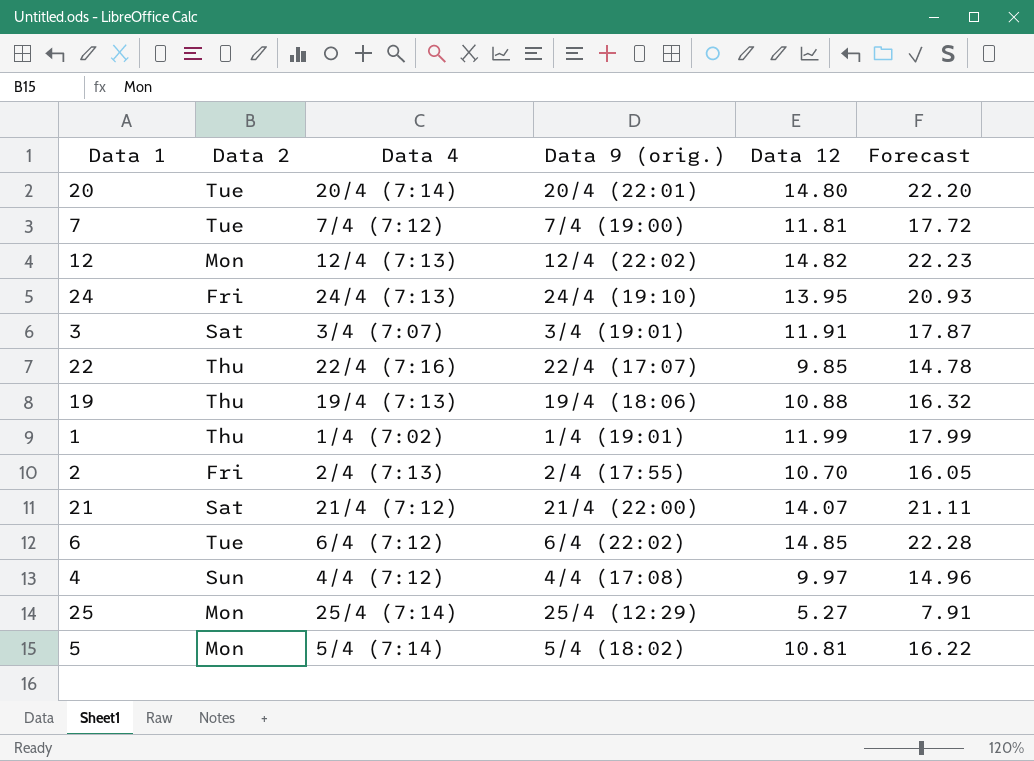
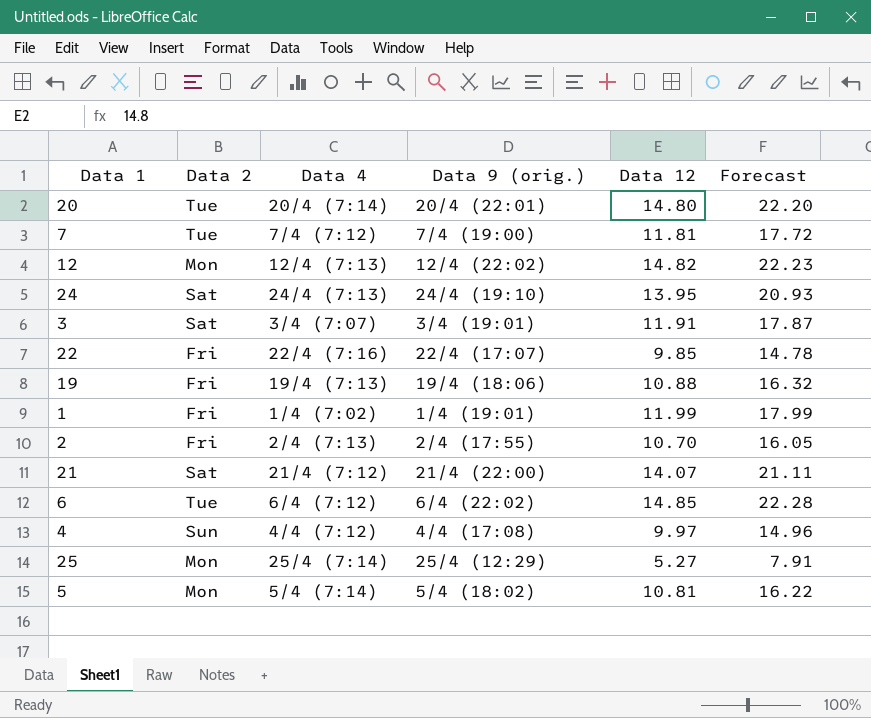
24 | Data 2: Fri -> Sat
22 | Data 2: Thu -> Fri
19 | Data 2: Thu -> Fri
1 | Data 2: Thu -> Fri

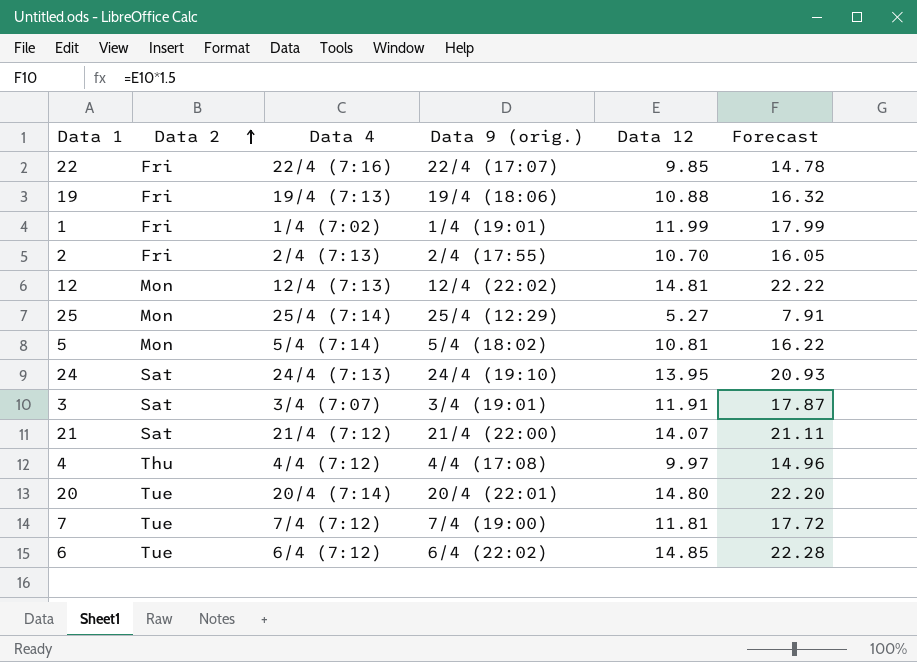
row order: none -> Data 2 ascending
12 | Data 12: 14.82 -> 14.81
12 | Forecast: 22.23 -> 22.22
4 | Data 2: Sun -> Thu

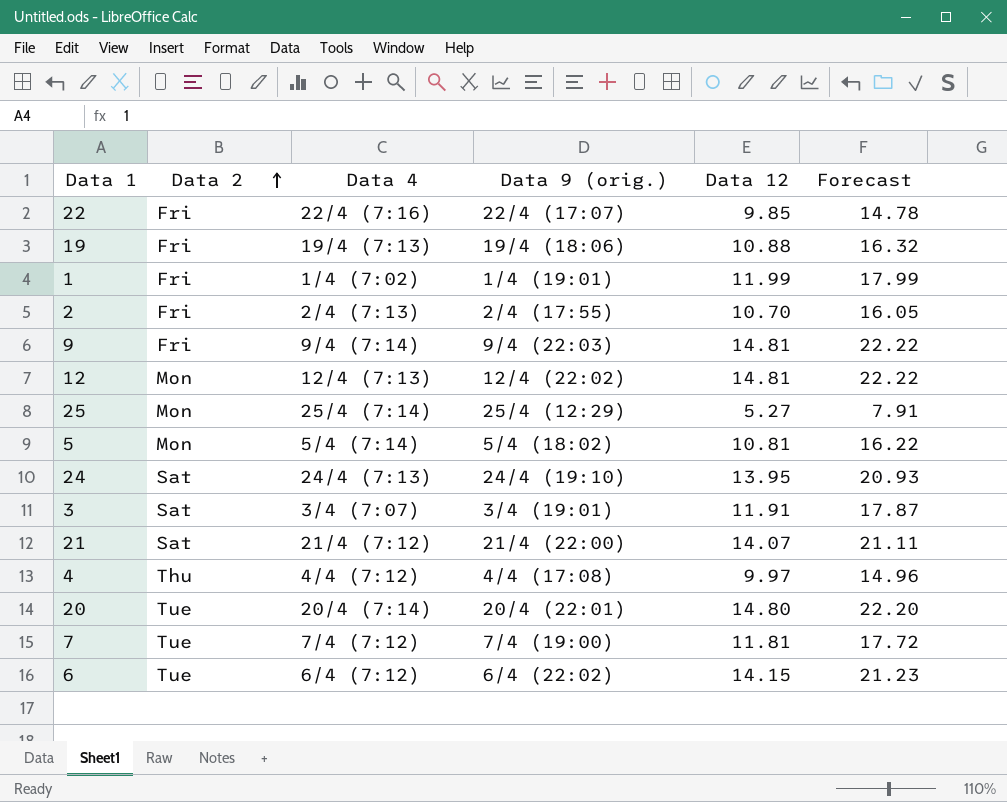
row 9: none -> Fri | 9/4 (7:14) | 9/4 (22:03) | 14.81 | 22.22
6 | Data 12: 14.85 -> 14.15
6 | Forecast: 22.28 -> 21.23

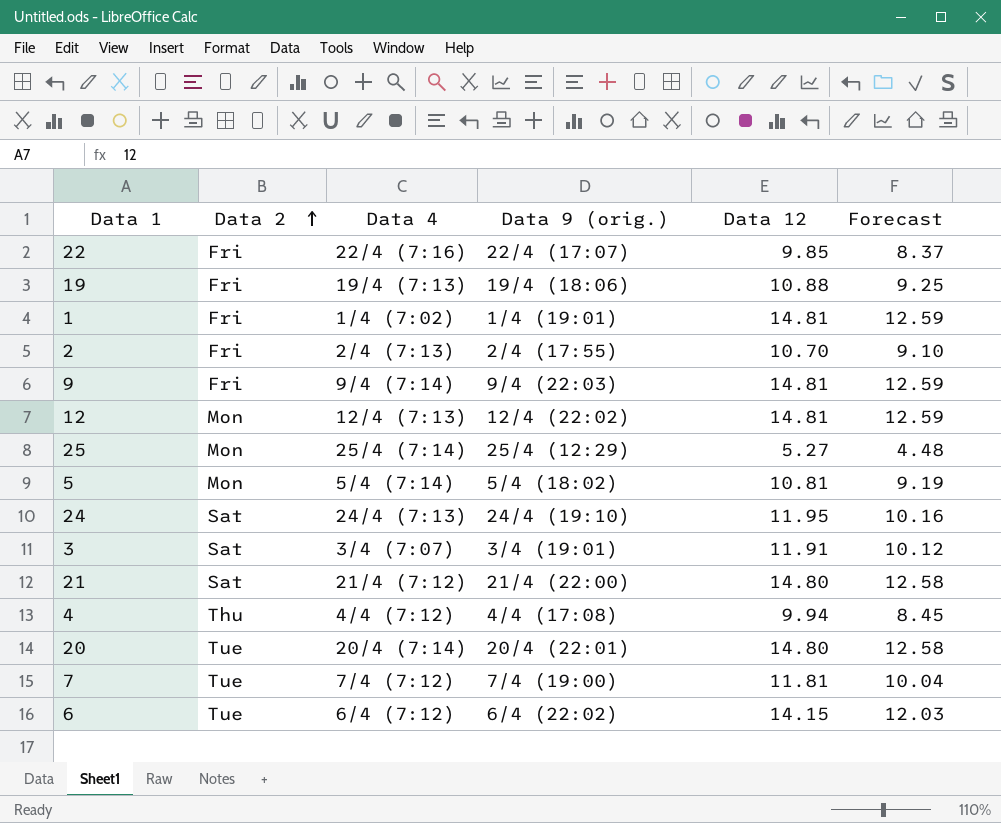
column Forecast | formula: [Data 12] * 1.5 -> [Data 12] * 0.85
1 | Data 12: 11.99 -> 14.81
24 | Data 12: 13.95 -> 11.95
21 | Data 12: 14.07 -> 14.80
4 | Data 12: 9.97 -> 9.94

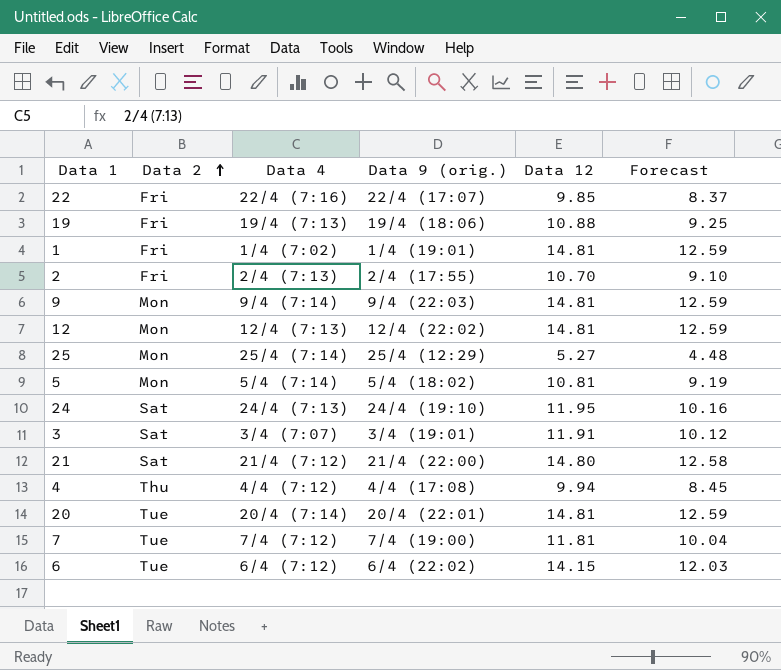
9 | Data 2: Fri -> Mon
20 | Data 12: 14.80 -> 14.81
20 | Forecast: 12.58 -> 12.59

